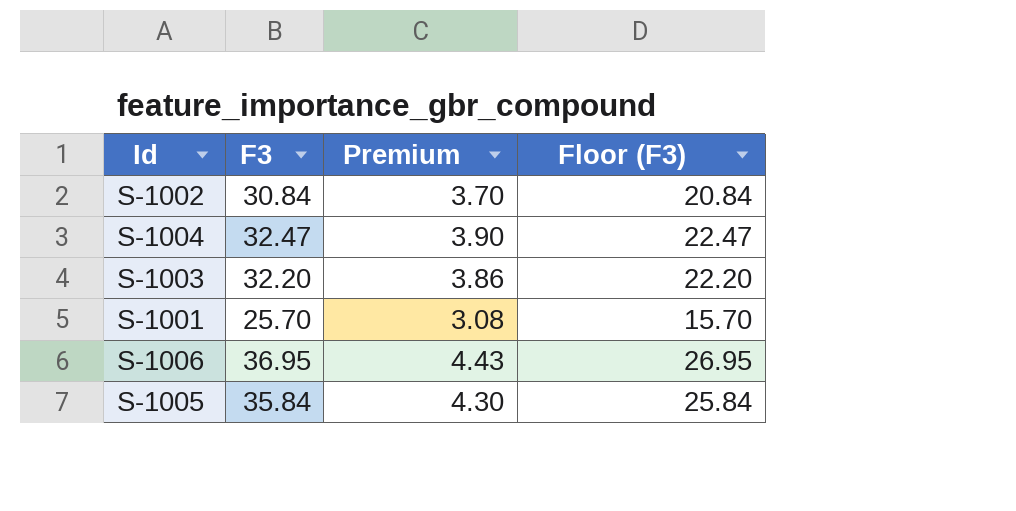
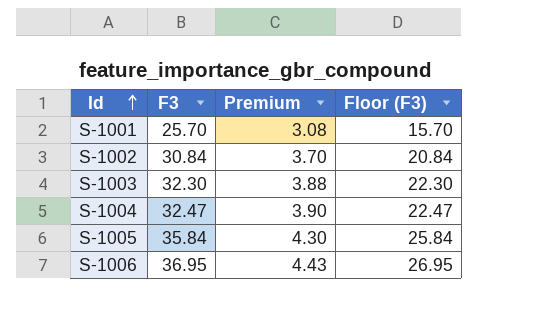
row order: none -> Id ascending
S-1003 | F3: 32.20 -> 32.30
S-1003 | Premium: 3.86 -> 3.88
S-1003 | Floor (F3): 22.20 -> 22.30

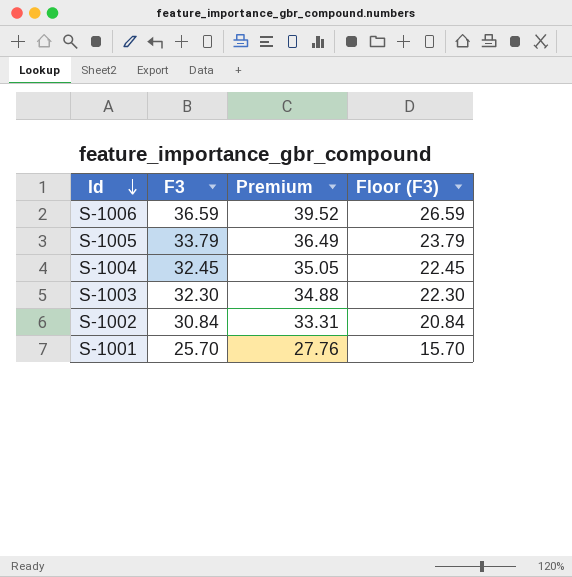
row order: Id ascending -> Id descending
column Premium | formula: [F3] * 0.12 -> [F3] * 1.08
S-1006 | F3: 36.95 -> 36.59
S-1006 | Floor (F3): 26.95 -> 26.59
S-1005 | F3: 35.84 -> 33.79
S-1005 | Floor (F3): 25.84 -> 23.79
S-1004 | F3: 32.47 -> 32.45
S-1004 | Floor (F3): 22.47 -> 22.45

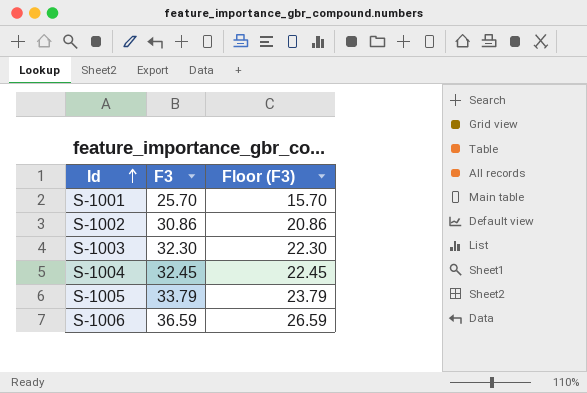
row order: Id descending -> Id ascending
column Premium | formula: [F3] * 1.08 -> none
S-1002 | F3: 30.84 -> 30.86
S-1002 | Floor (F3): 20.84 -> 20.86

